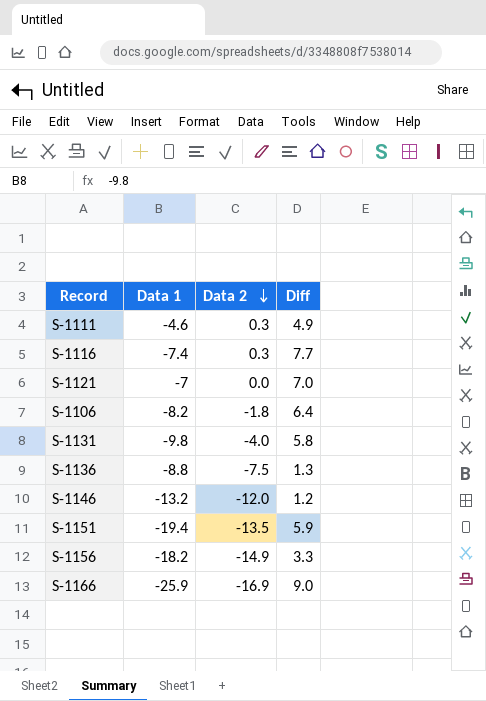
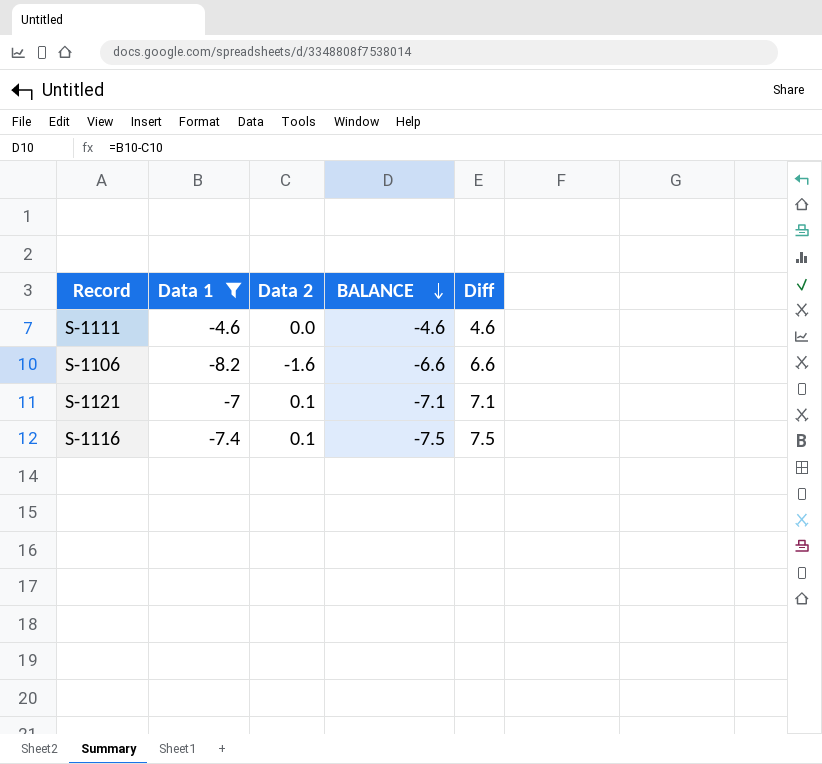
filter: none -> Data 1 >= -8.2
row order: Data 2 descending -> BALANCE descending
column BALANCE | formula: none -> [Data 1] - [Data 2]
S-1111 | Data 2: 0.3 -> 0.0
S-1111 | Diff: 4.9 -> 4.6
S-1106 | Data 2: -1.8 -> -1.6
S-1106 | Diff: 6.4 -> 6.6
S-1121 | Data 2: 0.0 -> 0.1
S-1121 | Diff: 7.0 -> 7.1
S-1116 | Data 2: 0.3 -> 0.1
S-1116 | Diff: 7.7 -> 7.5

